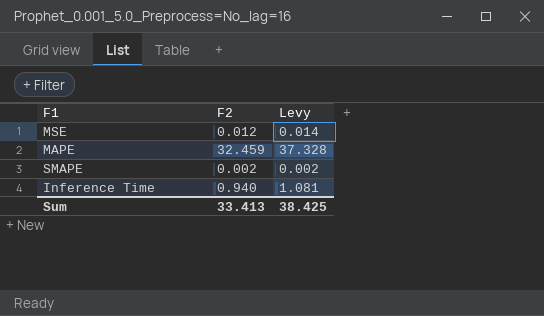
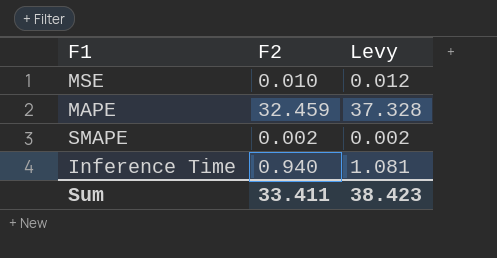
MSE | F2: 0.012 -> 0.010
MSE | Levy: 0.014 -> 0.012
Sum | F2: 33.413 -> 33.411
Sum | Levy: 38.425 -> 38.423

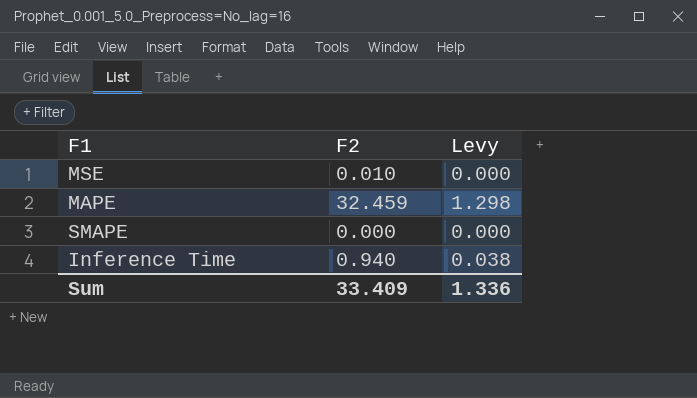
column Levy | formula: [F2] * 1.15 -> [F2] * 0.04
SMAPE | F2: 0.002 -> 0.000
Sum | F2: 33.411 -> 33.409
Sum | Levy: 38.423 -> 1.336

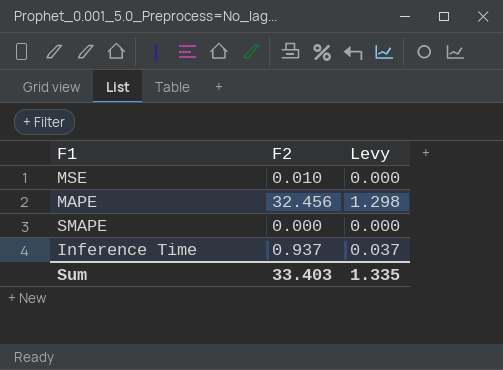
MAPE | F2: 32.459 -> 32.456
Inference Time | F2: 0.940 -> 0.937
Inference Time | Levy: 0.038 -> 0.037
Sum | F2: 33.409 -> 33.403
Sum | Levy: 1.336 -> 1.335

